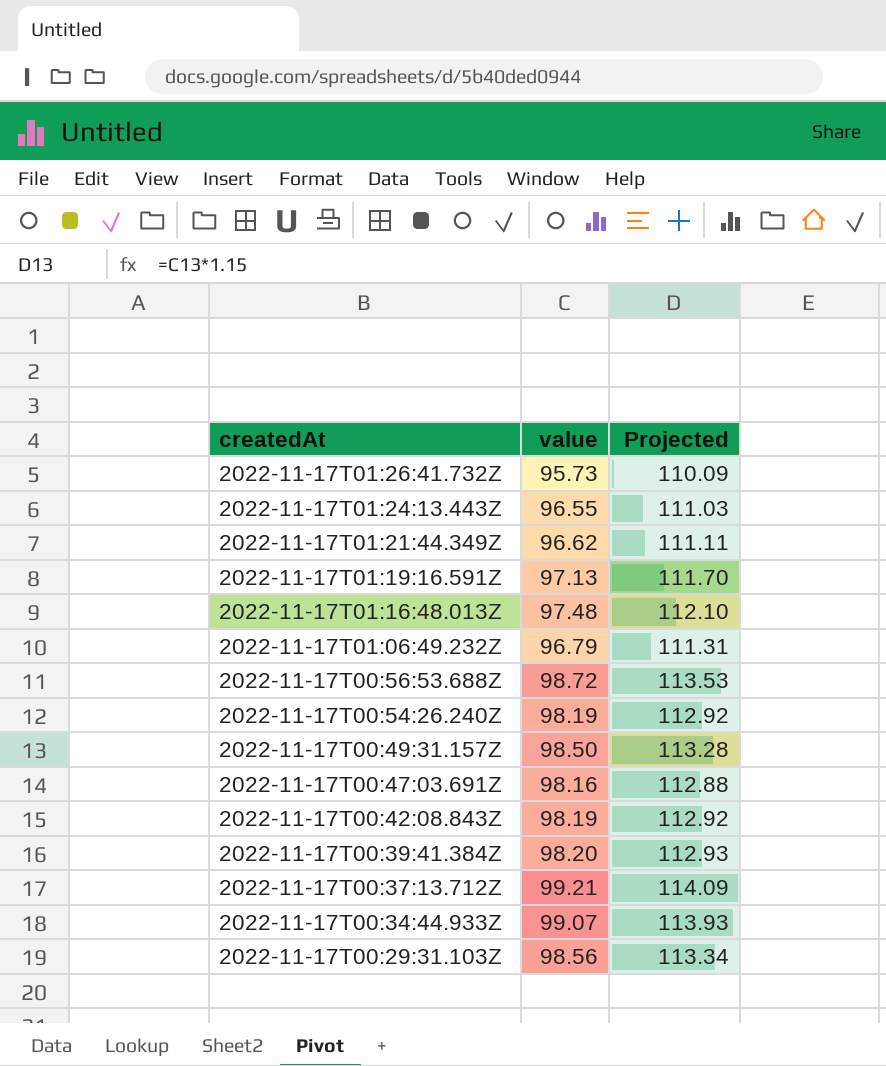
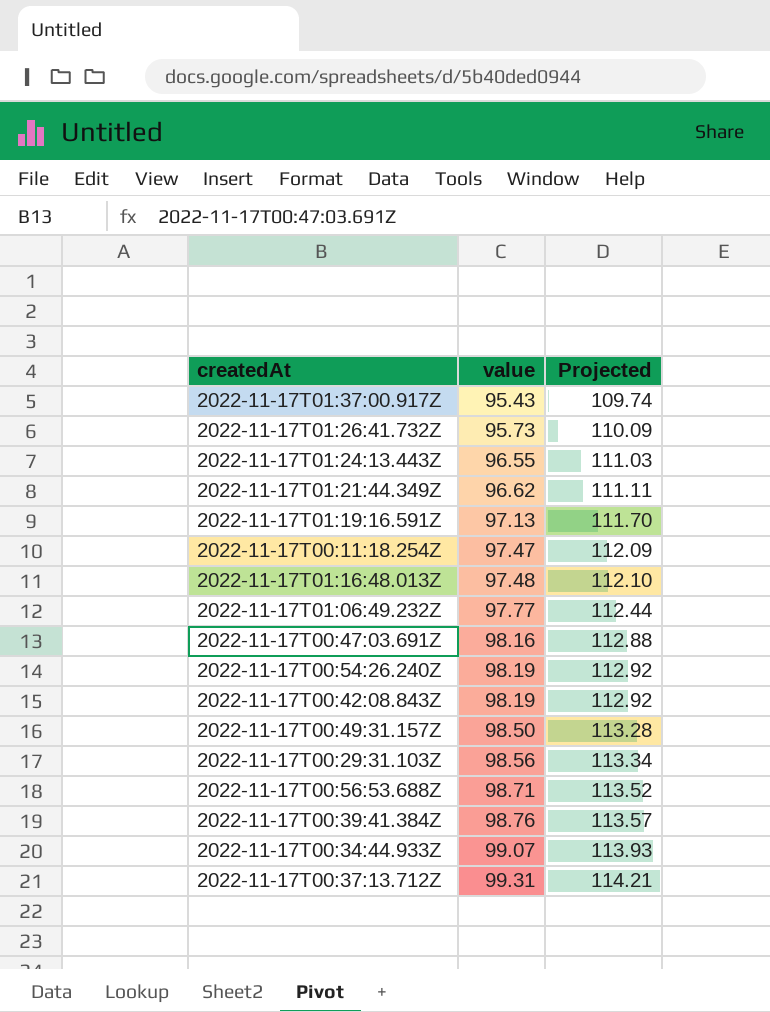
row order: createdAt descending -> value ascending
row 2022-11-17T01:37:00.917Z: none -> 95.43 | 109.74
row 2022-11-17T00:11:18.254Z: none -> 97.47 | 112.09
2022-11-17T01:06:49.232Z | value: 96.79 -> 97.77
2022-11-17T01:06:49.232Z | Projected: 111.31 -> 112.44
2022-11-17T00:56:53.688Z | value: 98.72 -> 98.71
2022-11-17T00:56:53.688Z | Projected: 113.53 -> 113.52
2022-11-17T00:39:41.384Z | value: 98.20 -> 98.76
2022-11-17T00:39:41.384Z | Projected: 112.93 -> 113.57
2022-11-17T00:37:13.712Z | value: 99.21 -> 99.31
2022-11-17T00:37:13.712Z | Projected: 114.09 -> 114.21

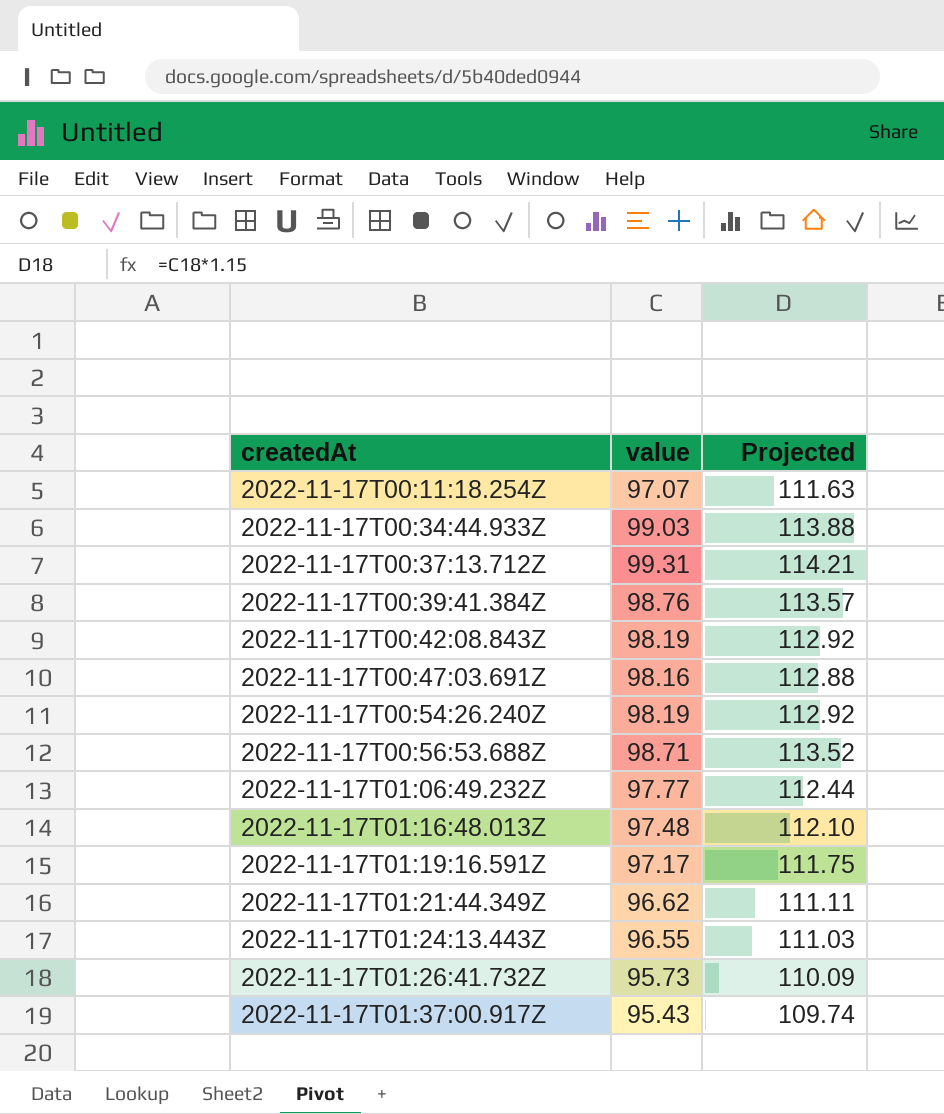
row order: value ascending -> createdAt ascending
row 2022-11-17T00:49:31.157Z: 98.50 | 113.28 -> none
row 2022-11-17T00:29:31.103Z: 98.56 | 113.34 -> none
2022-11-17T00:11:18.254Z | value: 97.47 -> 97.07
2022-11-17T00:11:18.254Z | Projected: 112.09 -> 111.63
2022-11-17T00:34:44.933Z | value: 99.07 -> 99.03
2022-11-17T00:34:44.933Z | Projected: 113.93 -> 113.88
2022-11-17T01:19:16.591Z | value: 97.13 -> 97.17
2022-11-17T01:19:16.591Z | Projected: 111.70 -> 111.75

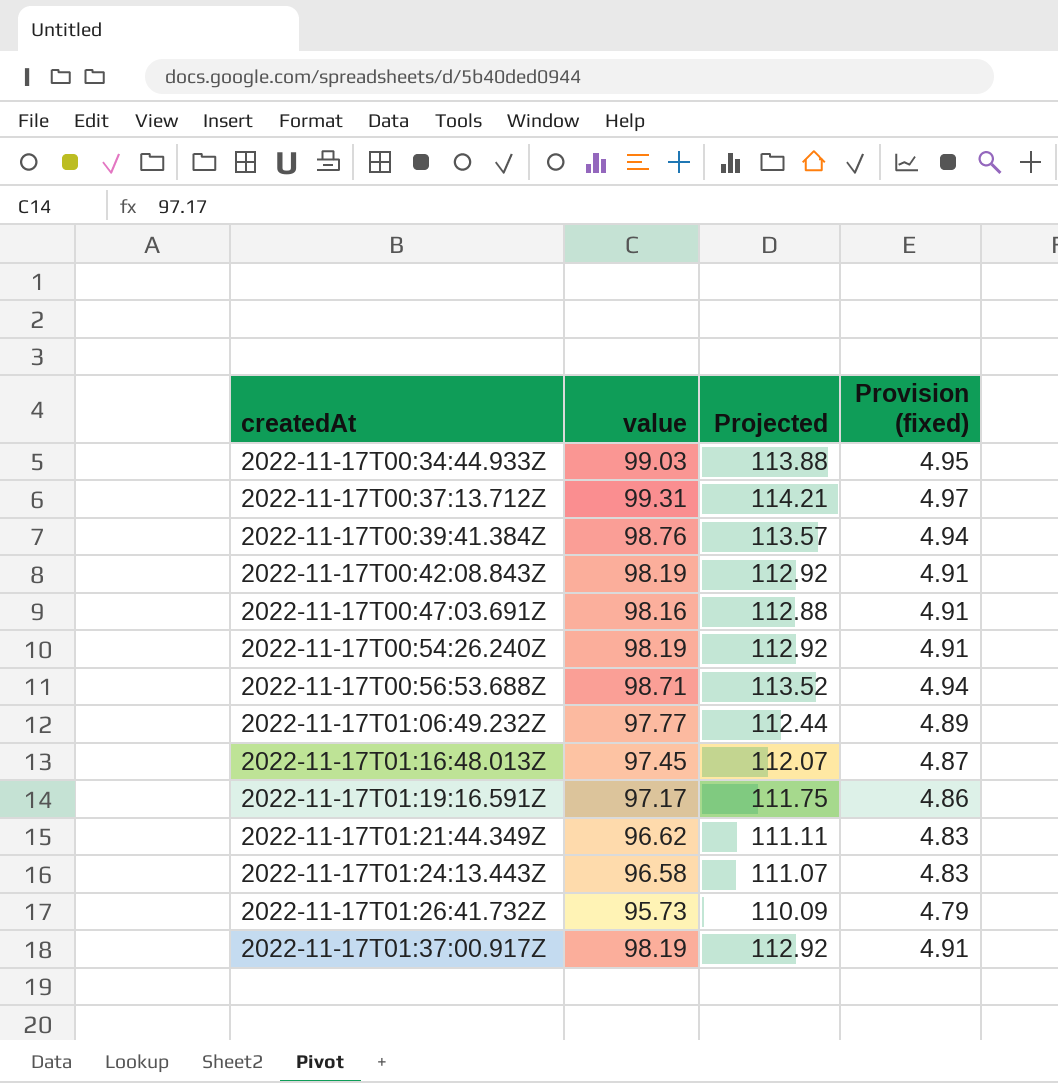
column Provision (fixed) | formula: none -> [value] * 0.05
row 2022-11-17T00:11:18.254Z: 97.07 | 111.63 -> none
2022-11-17T01:16:48.013Z | value: 97.48 -> 97.45
2022-11-17T01:16:48.013Z | Projected: 112.10 -> 112.07
2022-11-17T01:24:13.443Z | value: 96.55 -> 96.58
2022-11-17T01:24:13.443Z | Projected: 111.03 -> 111.07
2022-11-17T01:37:00.917Z | value: 95.43 -> 98.19
2022-11-17T01:37:00.917Z | Projected: 109.74 -> 112.92

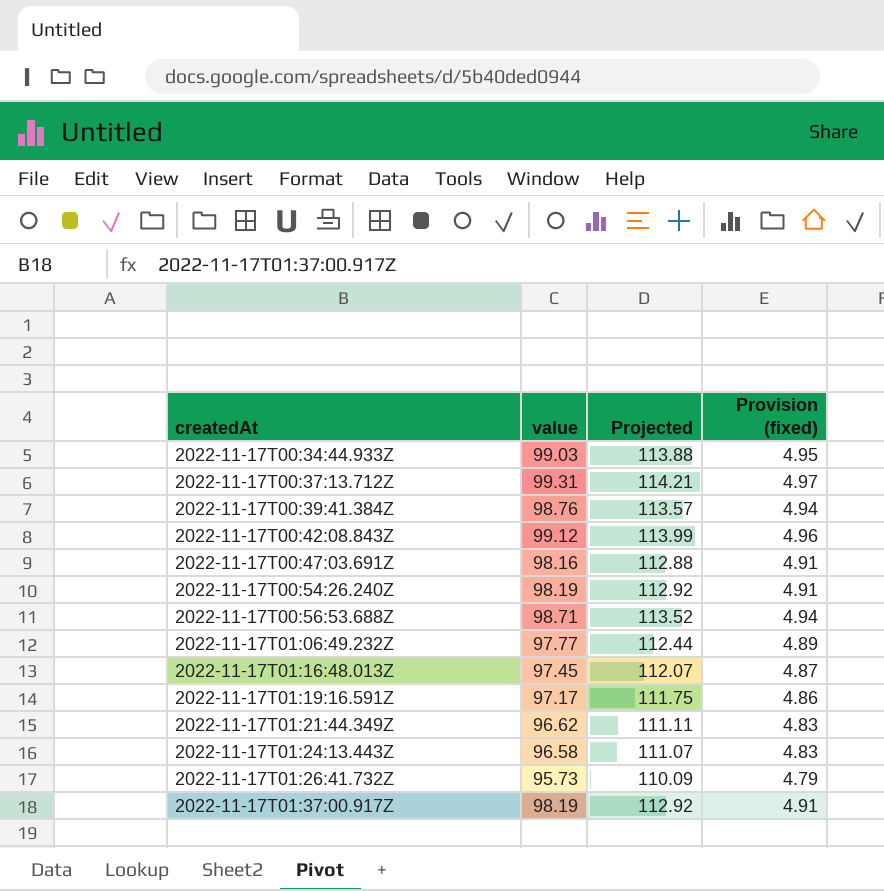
2022-11-17T00:42:08.843Z | value: 98.19 -> 99.12
2022-11-17T00:42:08.843Z | Projected: 112.92 -> 113.99
2022-11-17T00:42:08.843Z | Provision (fixed): 4.91 -> 4.96

